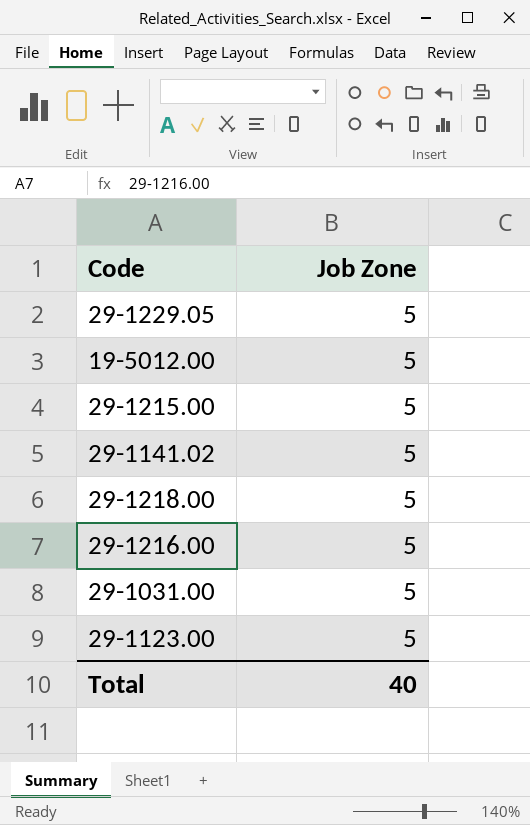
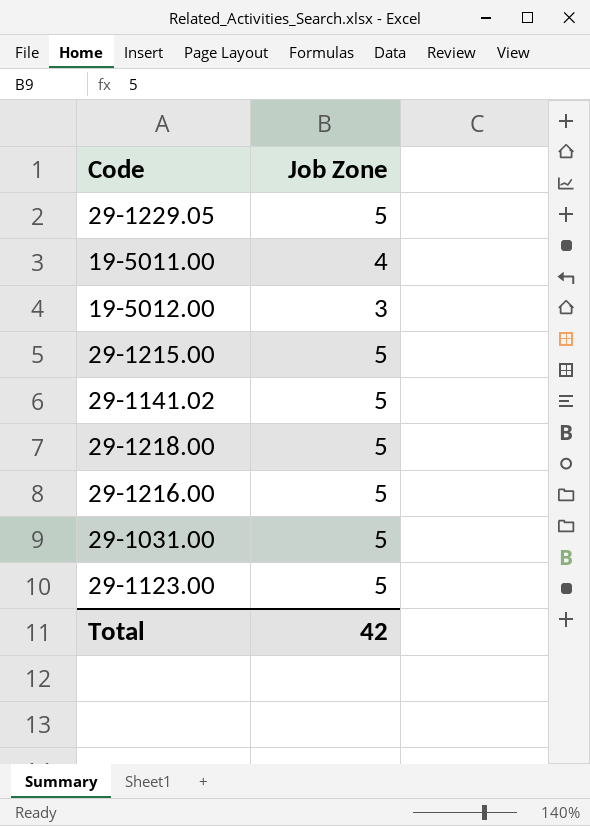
row 19-5011.00: none -> 4
19-5012.00 | Job Zone: 5 -> 3
Total | Job Zone: 40 -> 42

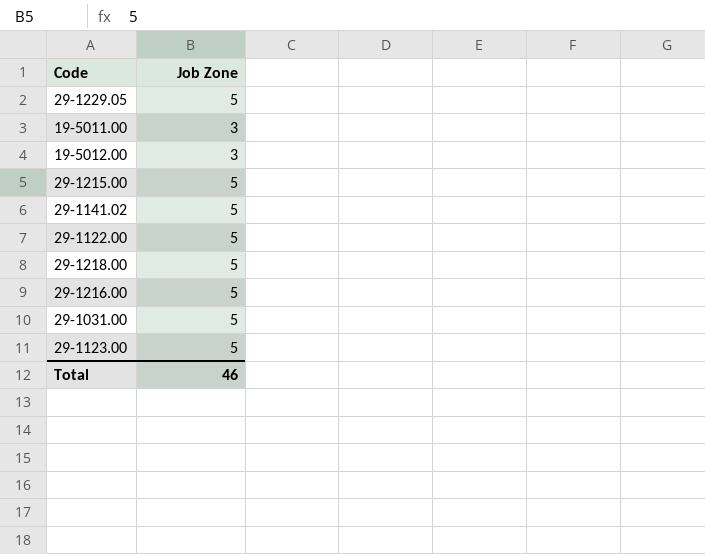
19-5011.00 | Job Zone: 4 -> 3
row 29-1122.00: none -> 5
Total | Job Zone: 42 -> 46

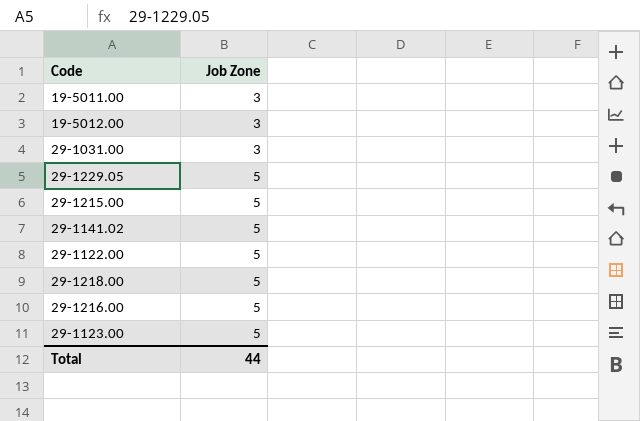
row order: none -> Job Zone ascending
29-1031.00 | Job Zone: 5 -> 3
Total | Job Zone: 46 -> 44

